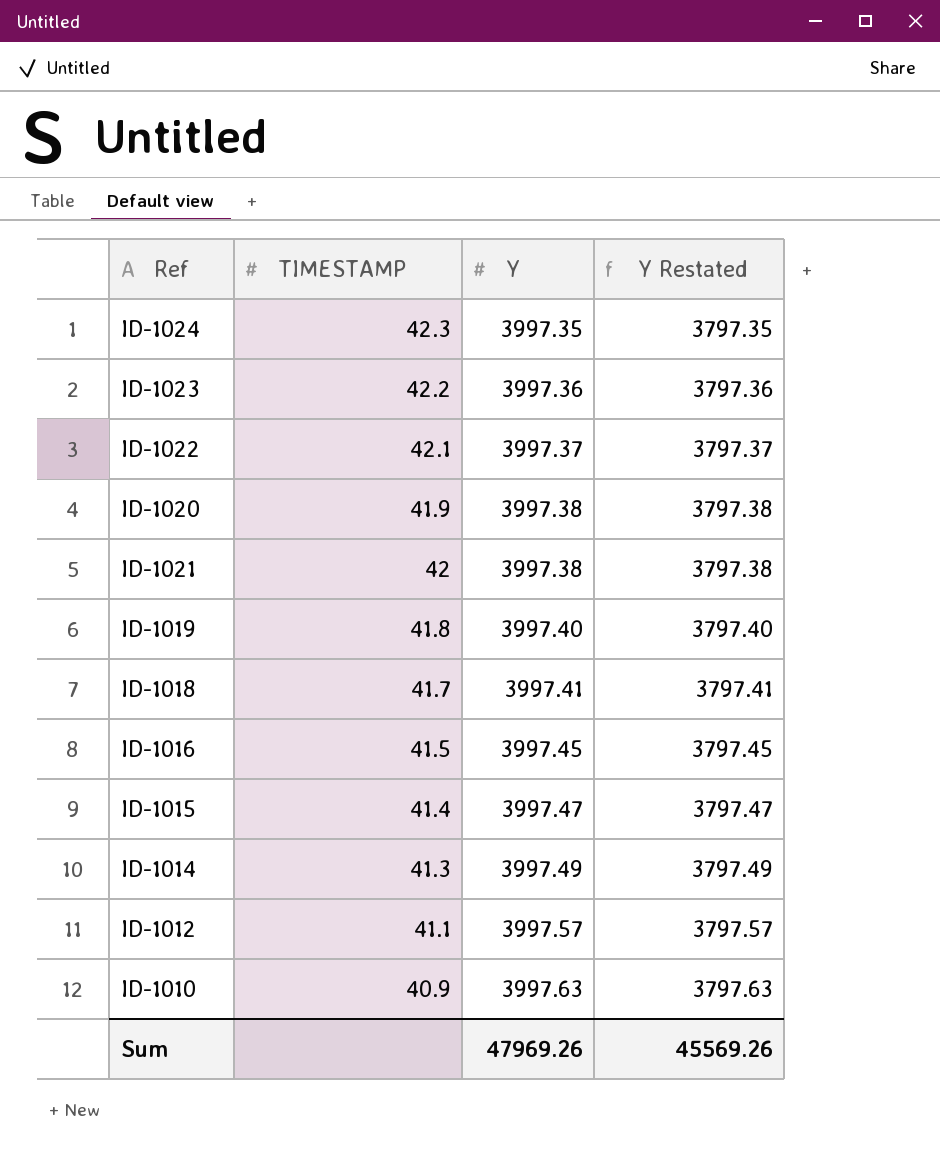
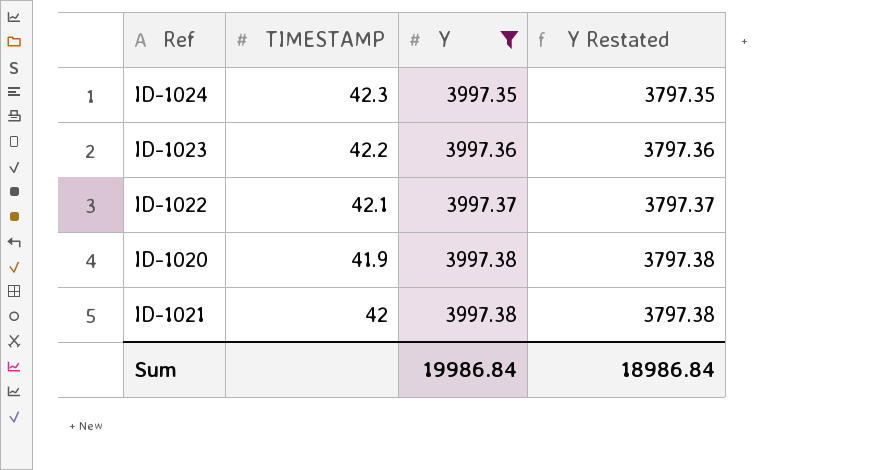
filter: none -> Y <= 3997.38
Sum | Y: 47969.26 -> 19986.84
Sum | Y Restated: 45569.26 -> 18986.84

